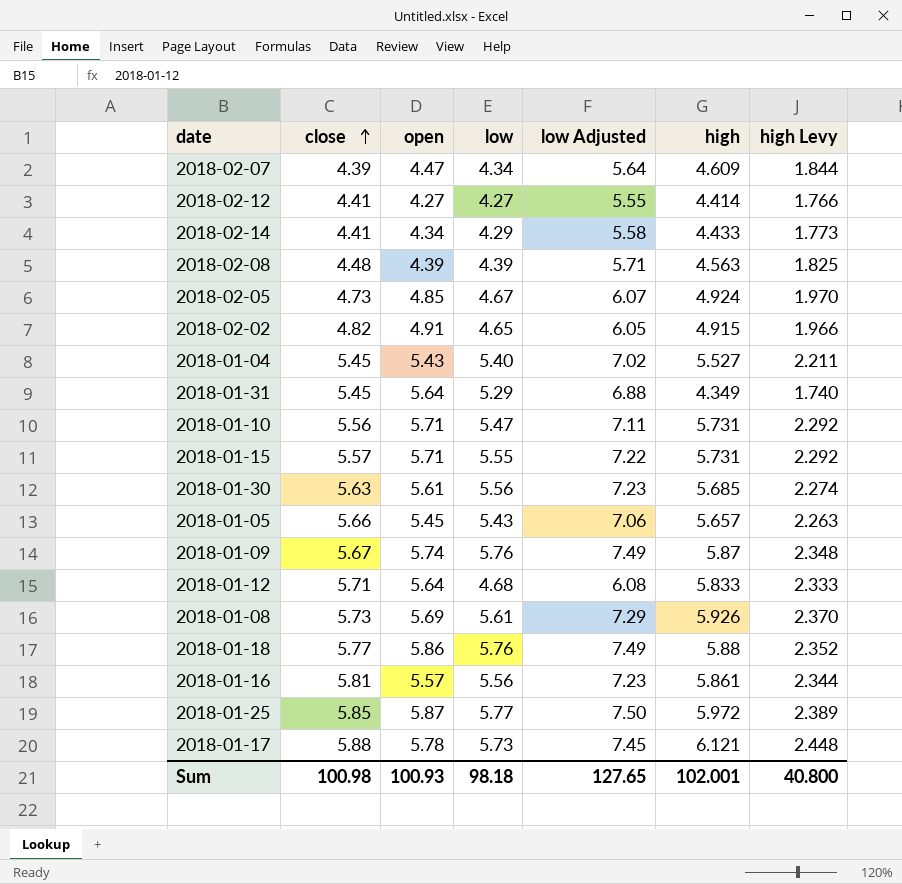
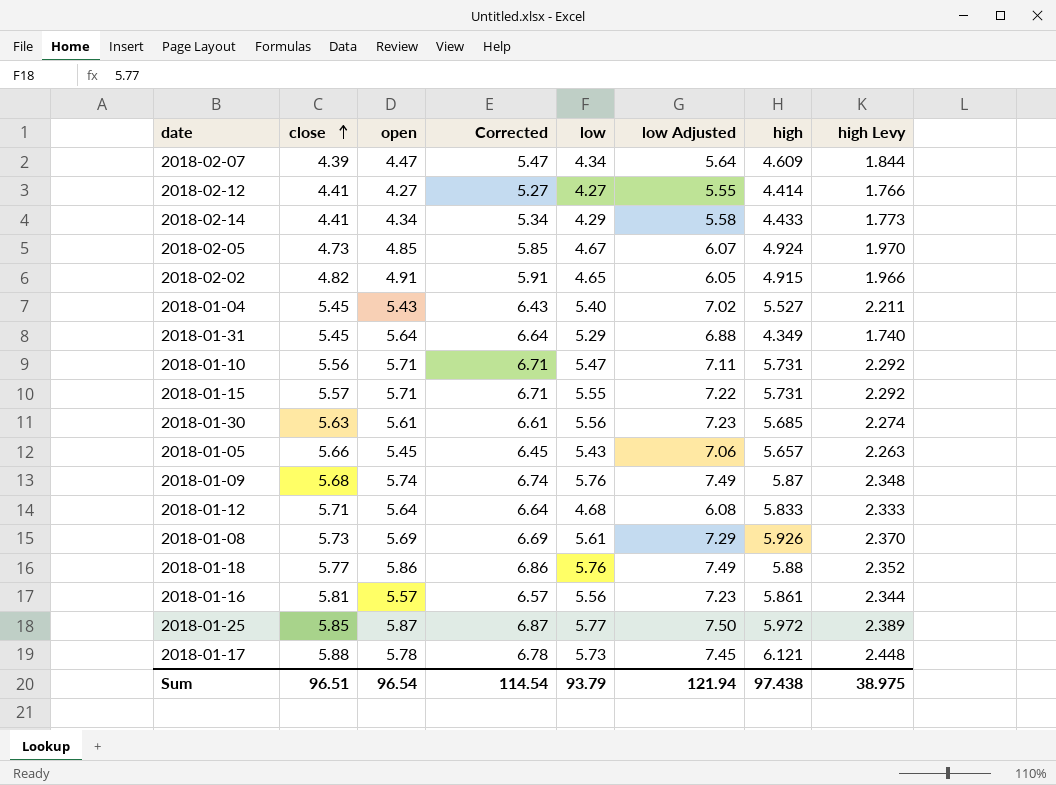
column Corrected | formula: none -> [open] + 1
row 2018-02-08: 4.48 | 4.39 | 4.39 | 5.71 | 4.563 | 1.825 -> none
2018-01-09 | close: 5.67 -> 5.68
Sum | close: 100.98 -> 96.51
Sum | open: 100.93 -> 96.54
Sum | low: 98.18 -> 93.79
Sum | low Adjusted: 127.65 -> 121.94
Sum | high: 102.001 -> 97.438
Sum | high Levy: 40.800 -> 38.975

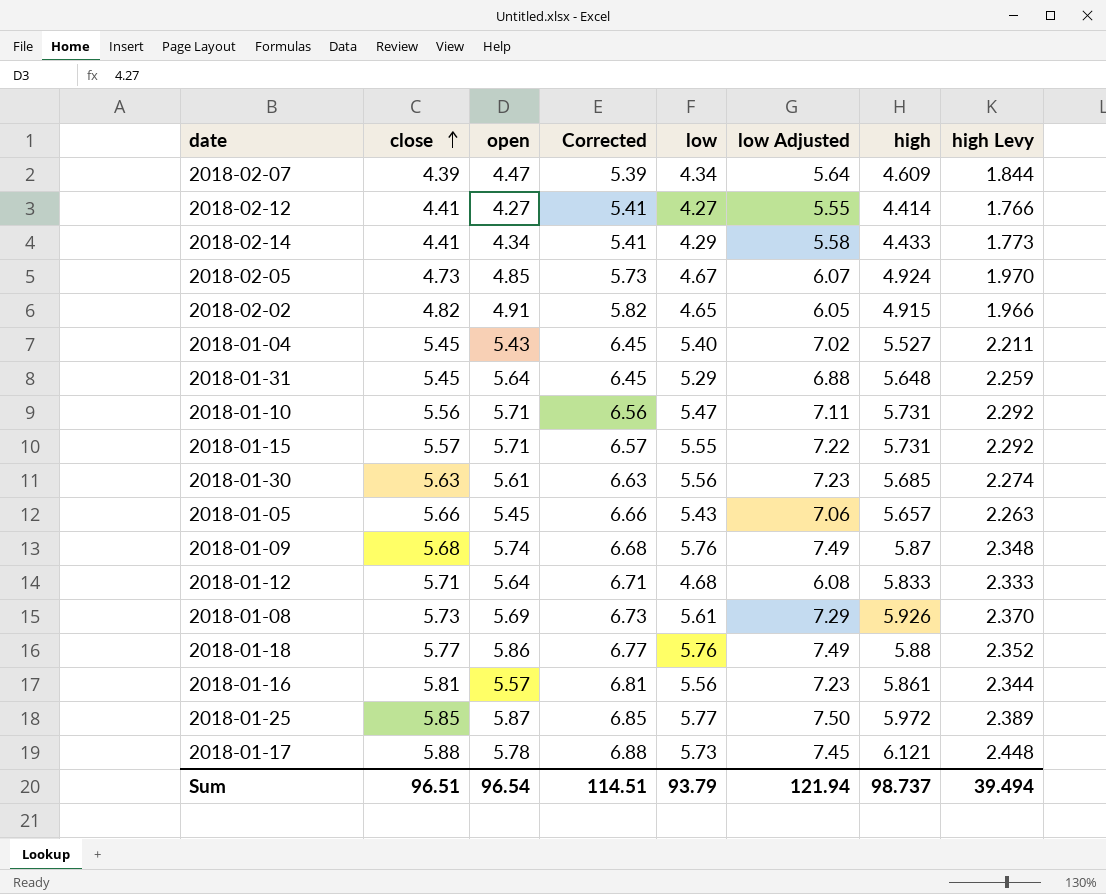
column Corrected | formula: [open] + 1 -> [close] + 1
2018-01-31 | high: 4.349 -> 5.648
2018-01-31 | high Levy: 1.740 -> 2.259
Sum | Corrected: 114.54 -> 114.51
Sum | high: 97.438 -> 98.737
Sum | high Levy: 38.975 -> 39.494

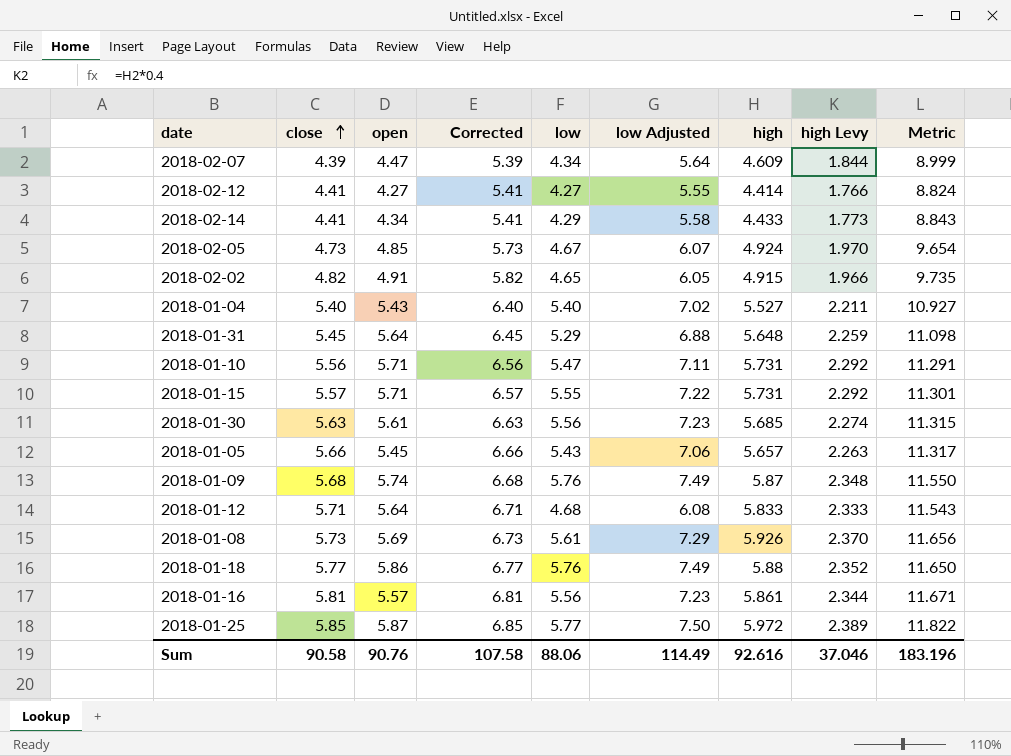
column Metric | formula: none -> [close] + [high]
row 2018-01-17: 5.88 | 5.78 | 6.88 | 5.73 | 7.45 | 6.121 | 2.448 -> none
2018-01-04 | close: 5.45 -> 5.40
2018-01-04 | Corrected: 6.45 -> 6.40
Sum | close: 96.51 -> 90.58
Sum | open: 96.54 -> 90.76
Sum | Corrected: 114.51 -> 107.58
Sum | low: 93.79 -> 88.06
Sum | low Adjusted: 121.94 -> 114.49
Sum | high: 98.737 -> 92.616
Sum | high Levy: 39.494 -> 37.046

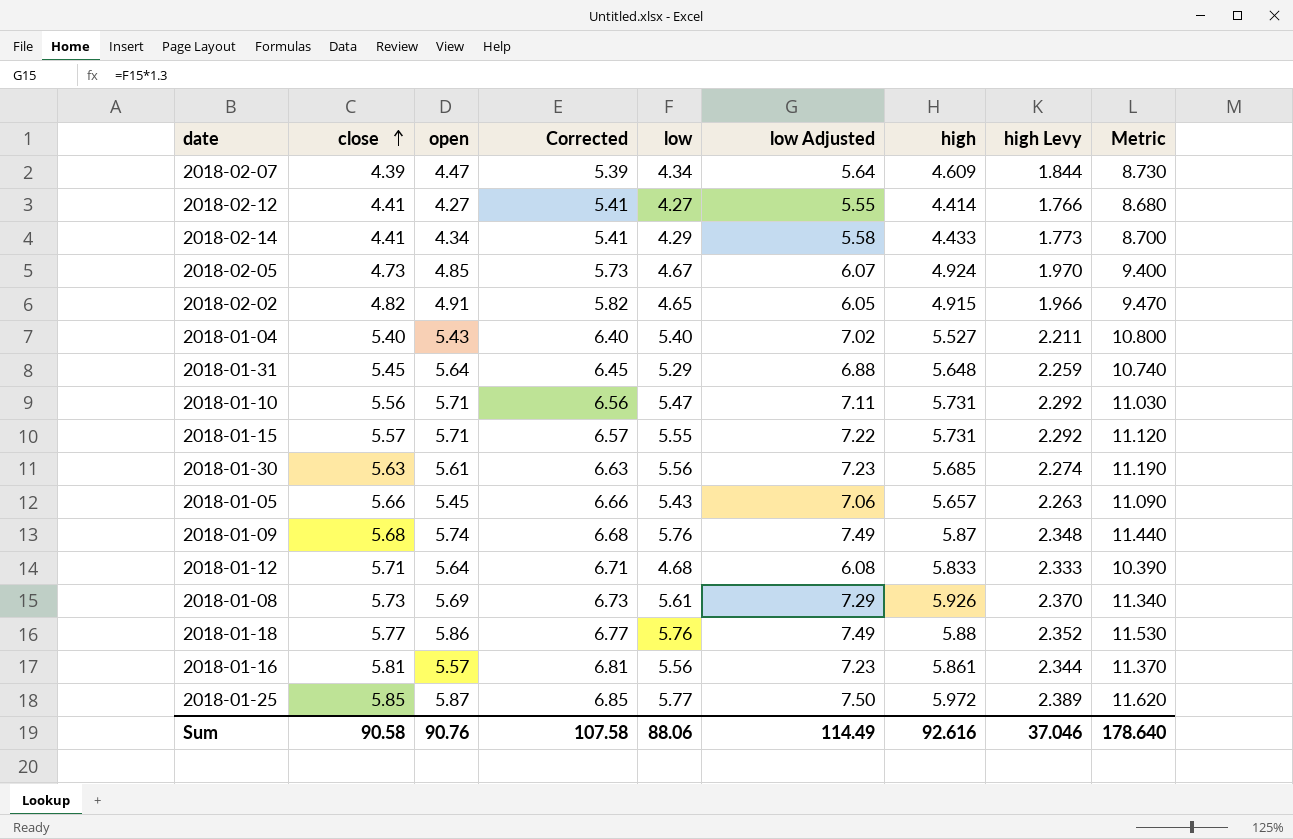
column Metric | formula: [close] + [high] -> [close] + [low]
Sum | Metric: 183.196 -> 178.640

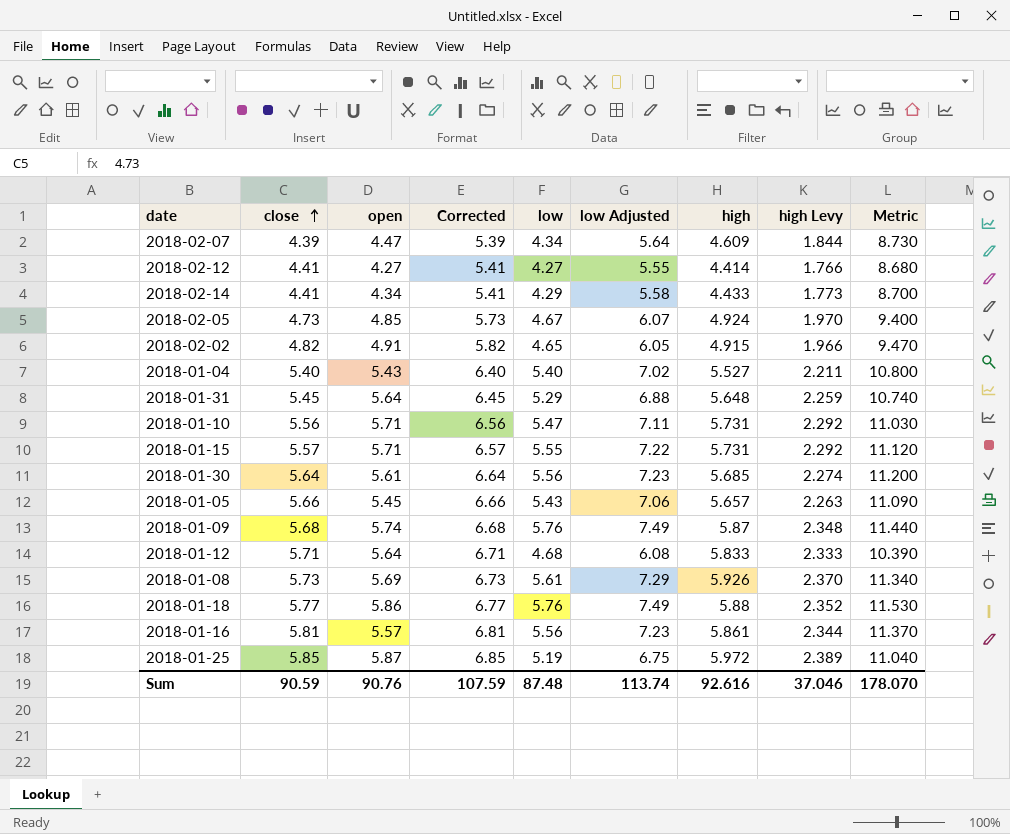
2018-01-30 | close: 5.63 -> 5.64
2018-01-30 | Corrected: 6.63 -> 6.64
2018-01-30 | Metric: 11.190 -> 11.200
2018-01-25 | low: 5.77 -> 5.19
2018-01-25 | low Adjusted: 7.50 -> 6.75
2018-01-25 | Metric: 11.620 -> 11.040
Sum | close: 90.58 -> 90.59
Sum | Corrected: 107.58 -> 107.59
Sum | low: 88.06 -> 87.48
Sum | low Adjusted: 114.49 -> 113.74
Sum | Metric: 178.640 -> 178.070

